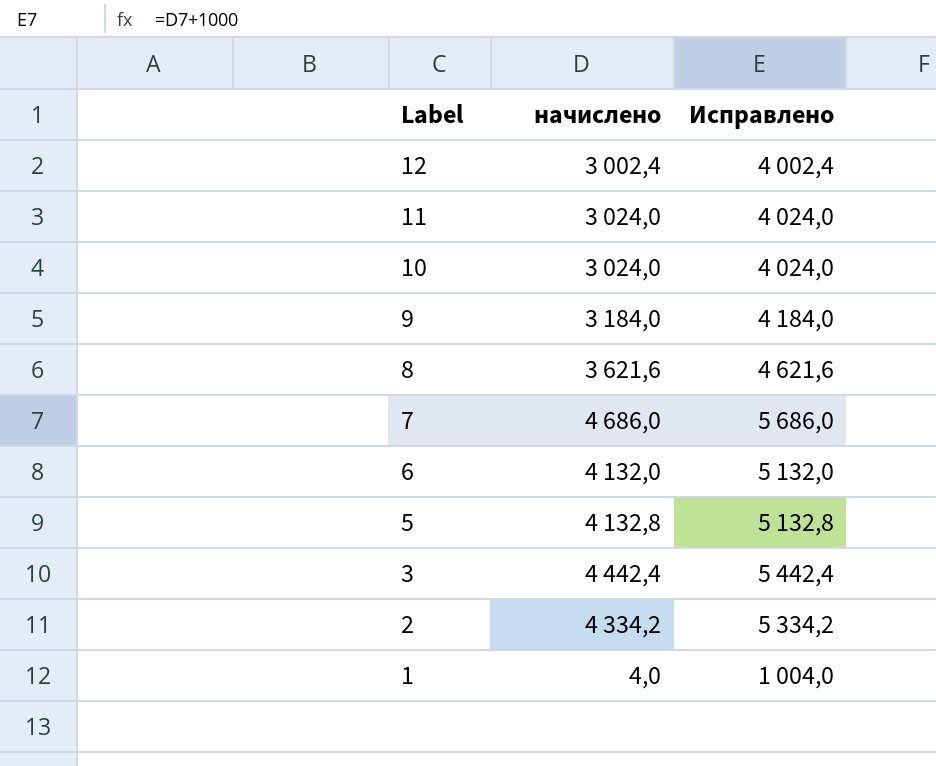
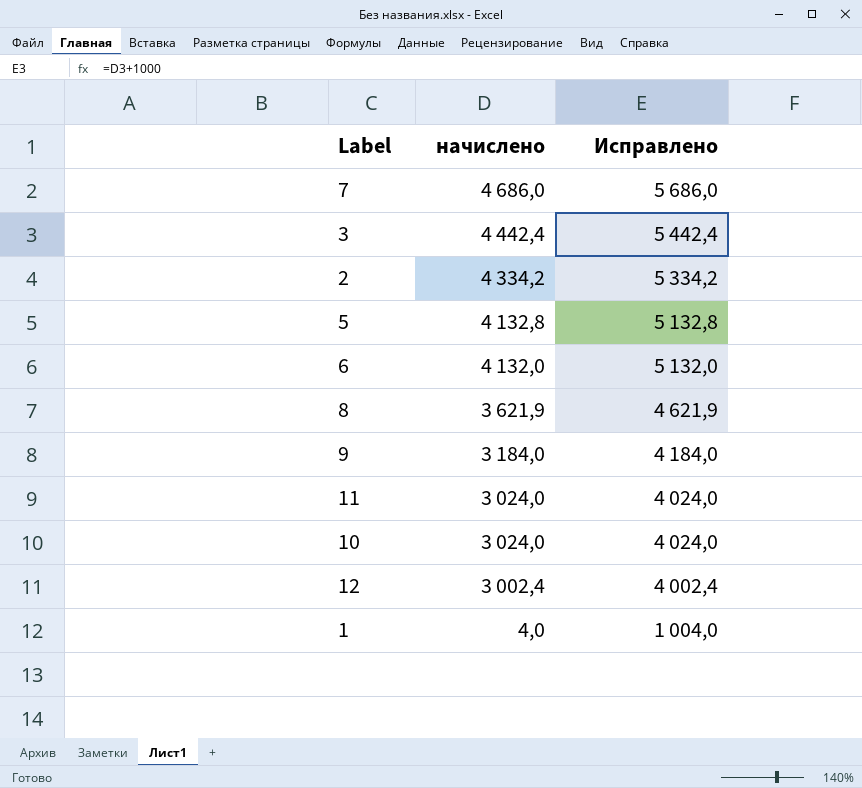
row order: Label descending -> начислено descending
8 | начислено: 3 621,6 -> 3 621,9
8 | Исправлено: 4 621,6 -> 4 621,9

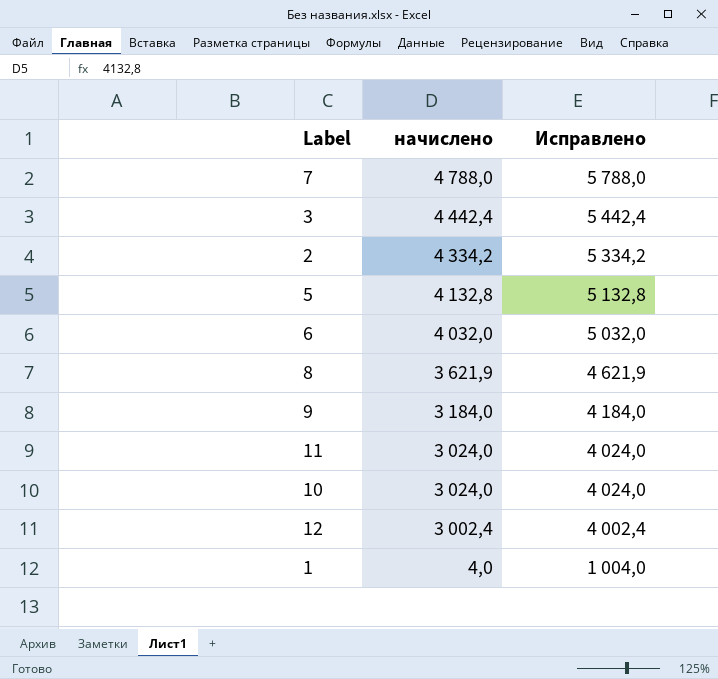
7 | начислено: 4 686,0 -> 4 788,0
7 | Исправлено: 5 686,0 -> 5 788,0
6 | начислено: 4 132,0 -> 4 032,0
6 | Исправлено: 5 132,0 -> 5 032,0

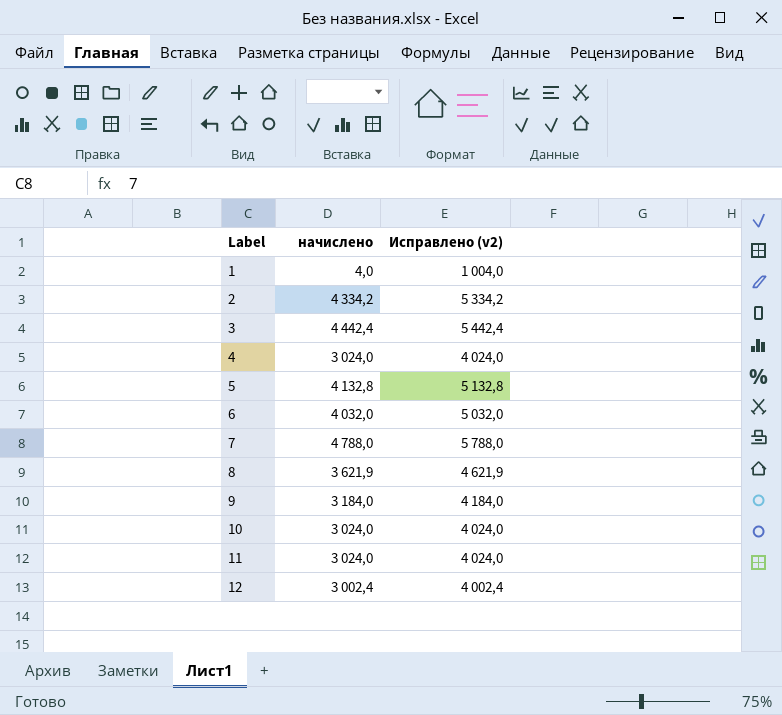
row order: начислено descending -> Label ascending
column name: Исправлено -> Исправлено (v2)
row 4: none -> 3 024,0 | 4 024,0

